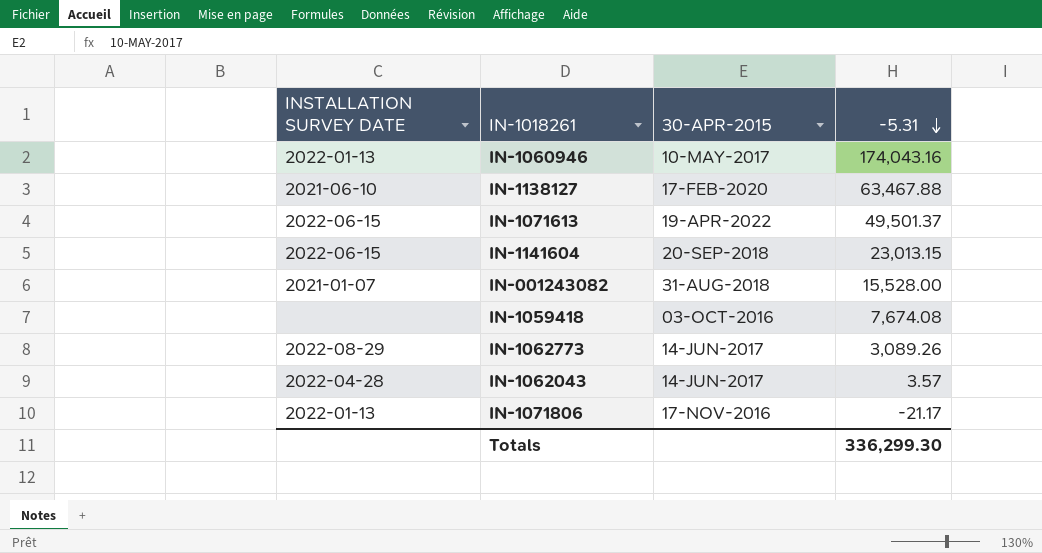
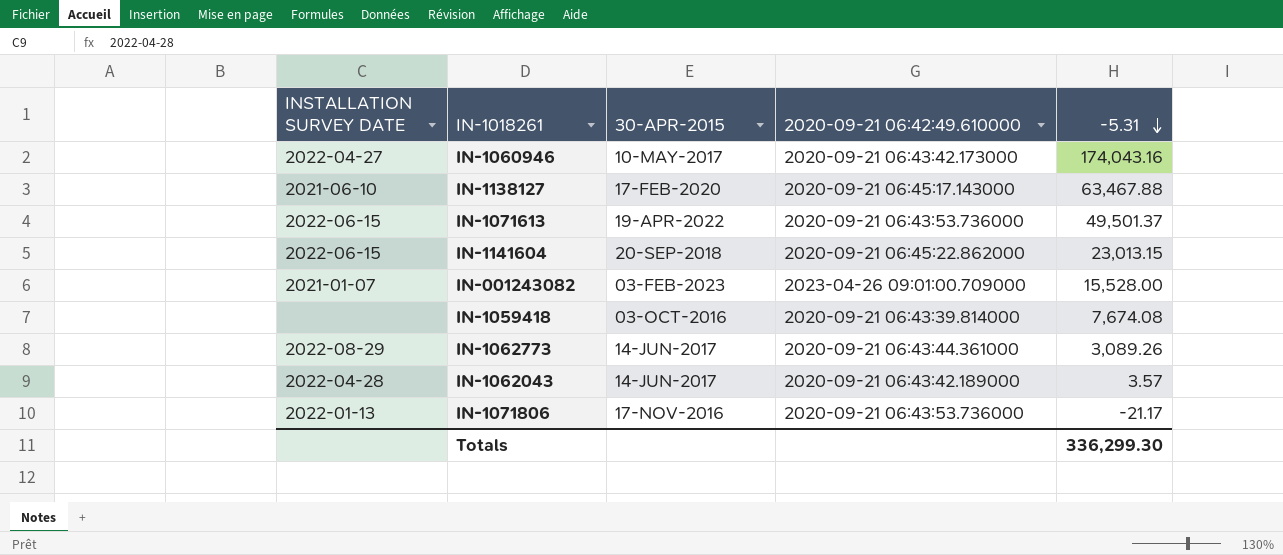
column 2020-09-21 06:42:49.610000 | position: none -> 4
IN-1060946 | INSTALLATION SURVEY DATE: 2022-01-13 -> 2022-04-27
IN-001243082 | 30-APR-2015: 31-AUG-2018 -> 03-FEB-2023

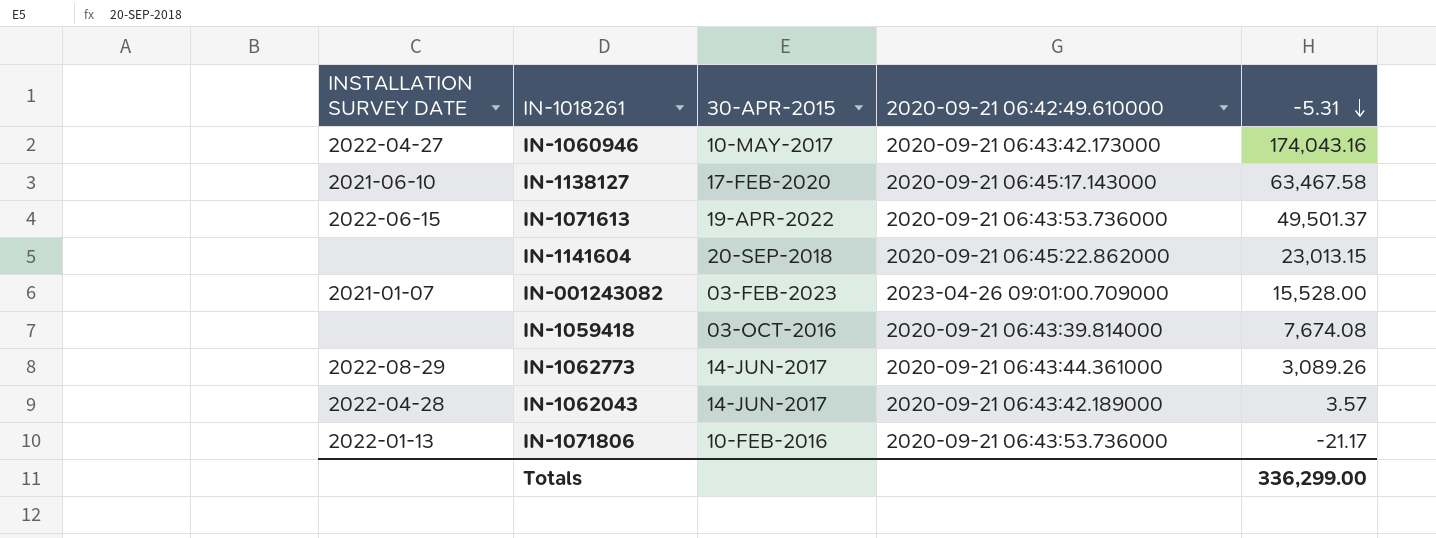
IN-1138127 | -5.31: 63,467.88 -> 63,467.58
IN-1141604 | INSTALLATION SURVEY DATE: 2022-06-15 -> none
IN-1071806 | 30-APR-2015: 17-NOV-2016 -> 10-FEB-2016
Totals | -5.31: 336,299.30 -> 336,299.00

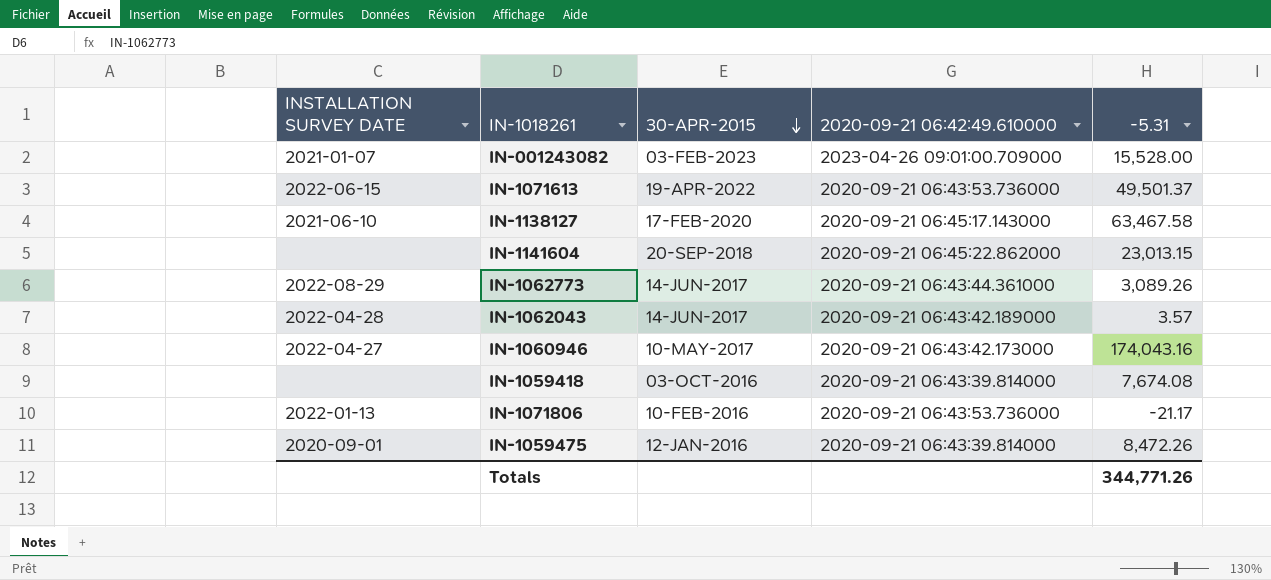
row order: -5.31 descending -> 30-APR-2015 descending
row IN-1059475: none -> 2020-09-01 | 12-JAN-2016 | 2020-09-21 06:43:39.814000 | 8,472.26
Totals | -5.31: 336,299.00 -> 344,771.26

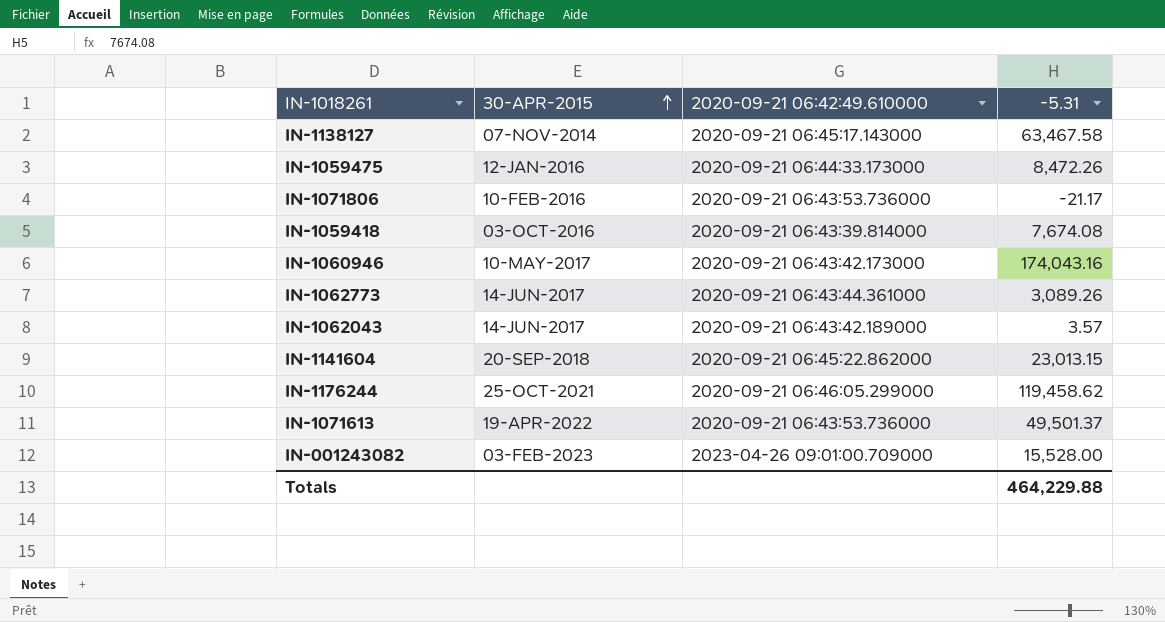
row order: 30-APR-2015 descending -> 30-APR-2015 ascending
column INSTALLATION SURVEY DATE | position: 1 -> none
IN-1138127 | 30-APR-2015: 17-FEB-2020 -> 07-NOV-2014
IN-1059475 | 2020-09-21 06:42:49.610000: 2020-09-21 06:43:39.814000 -> 2020-09-21 06:44:33.173000
row IN-1176244: none -> 25-OCT-2021 | 2020-09-21 06:46:05.299000 | 119,458.62
Totals | -5.31: 344,771.26 -> 464,229.88

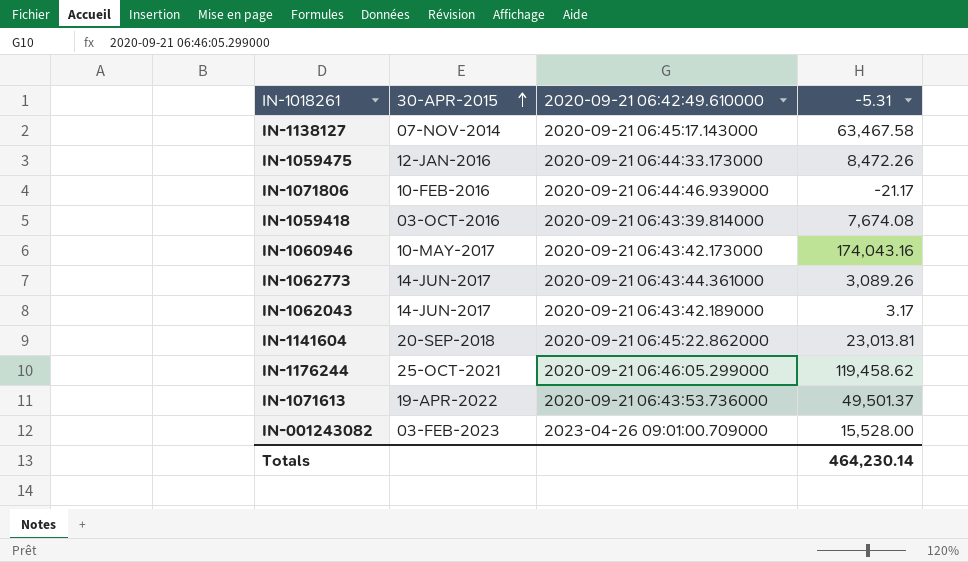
IN-1071806 | 2020-09-21 06:42:49.610000: 2020-09-21 06:43:53.736000 -> 2020-09-21 06:44:46.939000
IN-1062043 | -5.31: 3.57 -> 3.17
IN-1141604 | -5.31: 23,013.15 -> 23,013.81
Totals | -5.31: 464,229.88 -> 464,230.14

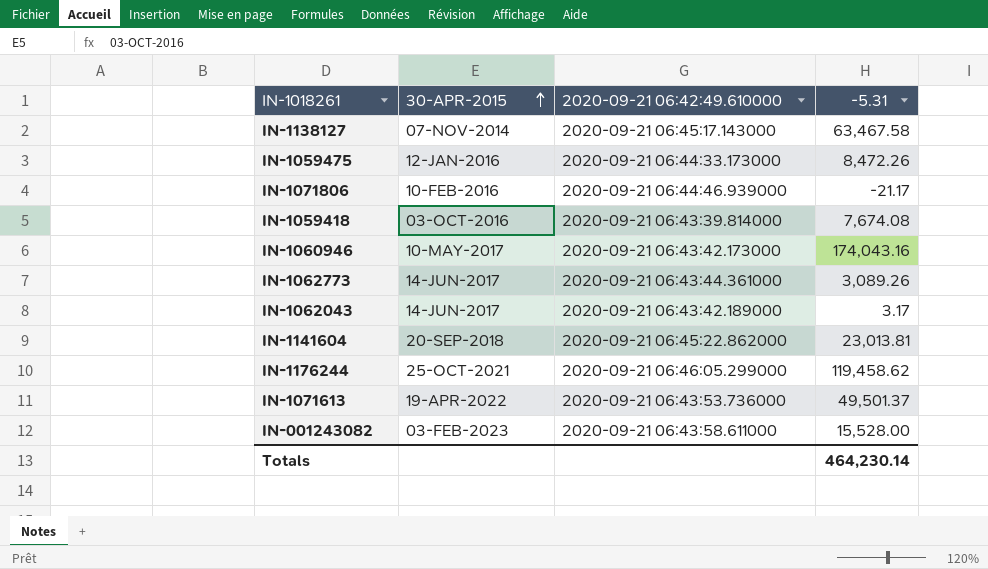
IN-001243082 | 2020-09-21 06:42:49.610000: 2023-04-26 09:01:00.709000 -> 2020-09-21 06:43:58.611000

